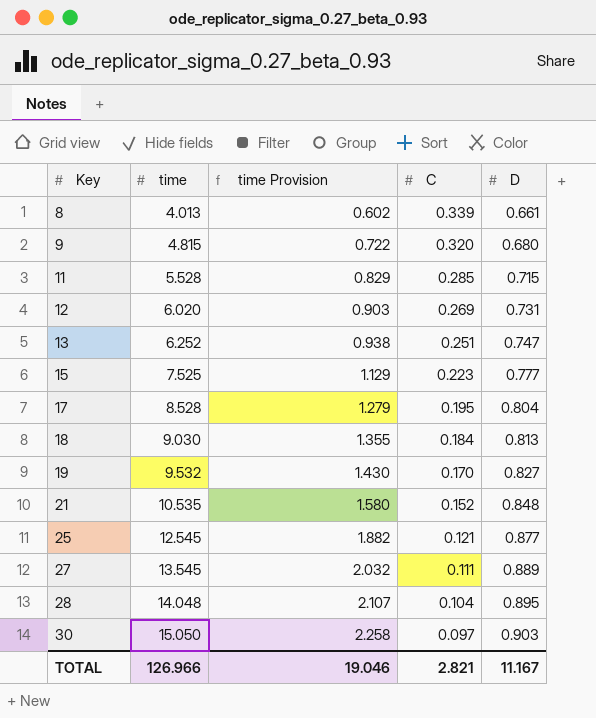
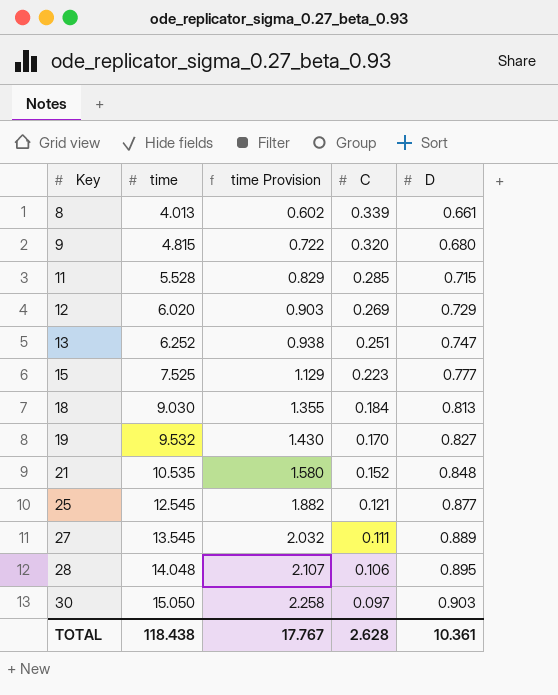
row 17: 8.528 | 1.279 | 0.195 | 0.804 -> none
12 | D: 0.731 -> 0.729
28 | C: 0.104 -> 0.106
TOTAL | time: 126.966 -> 118.438
TOTAL | time Provision: 19.046 -> 17.767
TOTAL | C: 2.821 -> 2.628
TOTAL | D: 11.167 -> 10.361

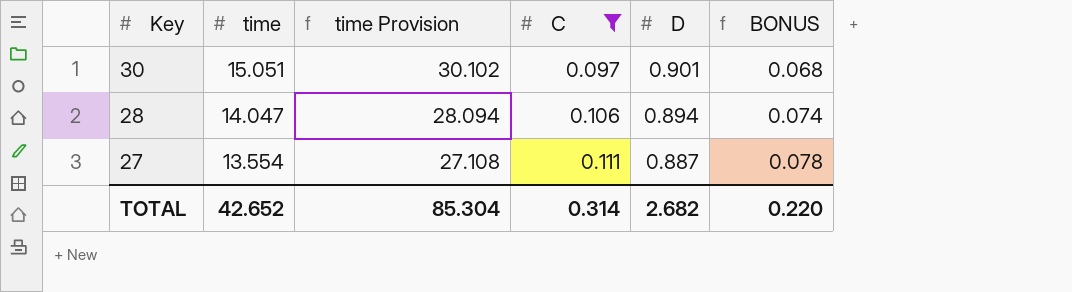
filter: none -> C <= 0.111
row order: Key ascending -> Key descending
column time Provision | formula: [time] * 0.15 -> [time] * 2
column BONUS | formula: none -> [C] * 0.7
30 | time: 15.050 -> 15.051
30 | D: 0.903 -> 0.901
28 | time: 14.048 -> 14.047
28 | D: 0.895 -> 0.894
27 | time: 13.545 -> 13.554
27 | D: 0.889 -> 0.887
TOTAL | time: 118.438 -> 42.652
TOTAL | time Provision: 17.767 -> 85.304
TOTAL | C: 2.628 -> 0.314
TOTAL | D: 10.361 -> 2.682

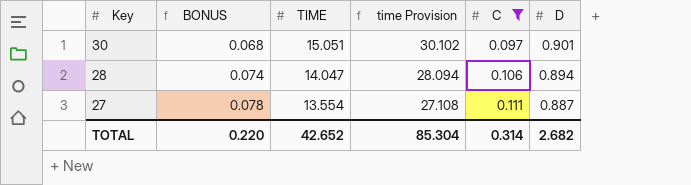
column BONUS | position: 6 -> 2
column name: time -> TIME

